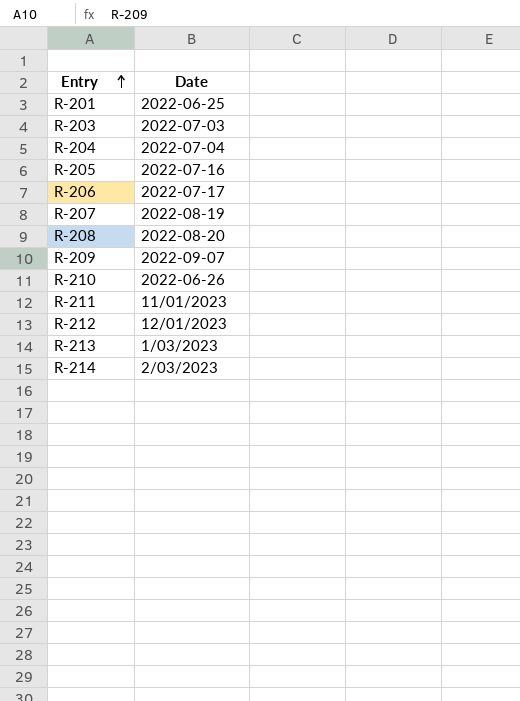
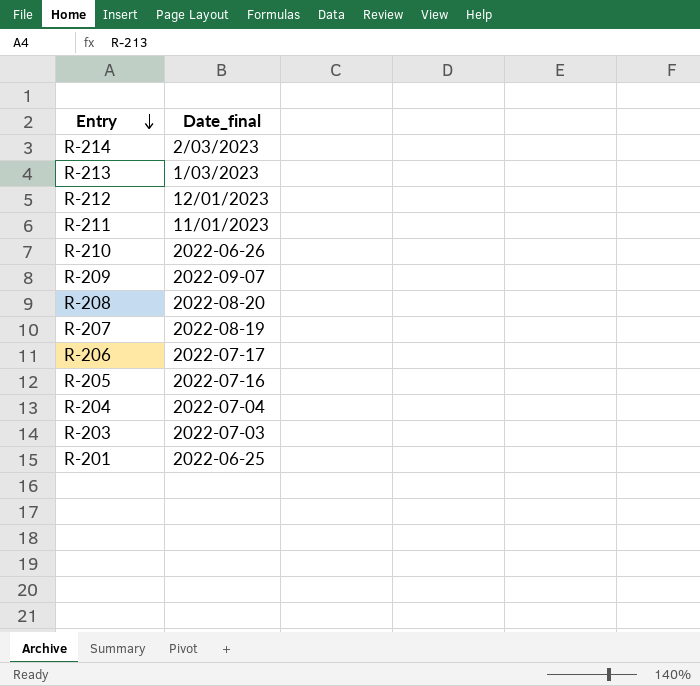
row order: Entry ascending -> Entry descending
column name: Date -> Date_final

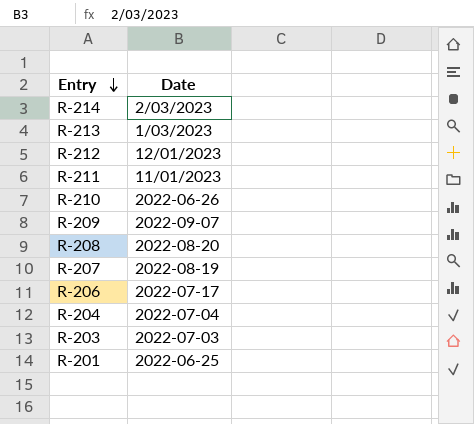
column name: Date_final -> Date
row R-205: 2022-07-16 -> none

